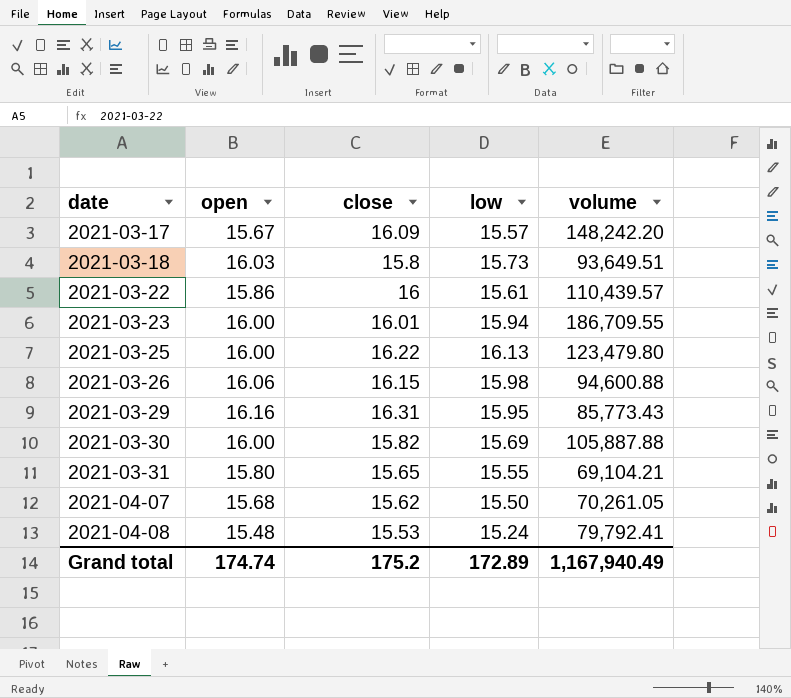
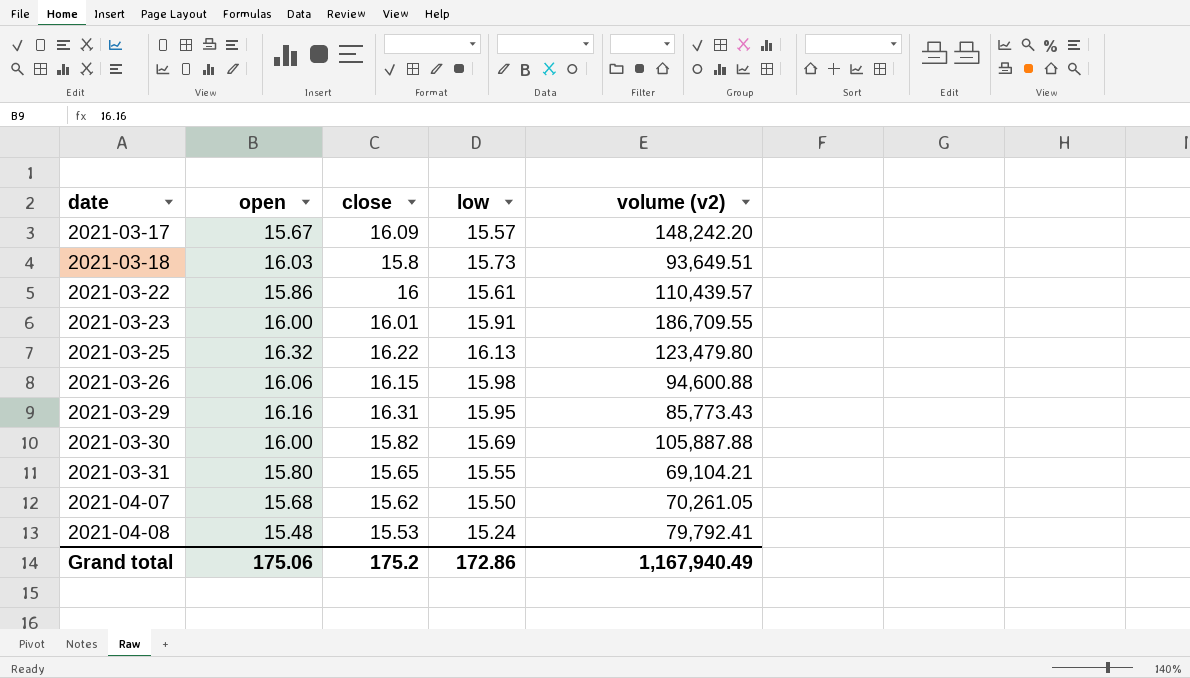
column name: volume -> volume (v2)
2021-03-23 | low: 15.94 -> 15.91
2021-03-25 | open: 16.00 -> 16.32
Grand total | open: 174.74 -> 175.06
Grand total | low: 172.89 -> 172.86

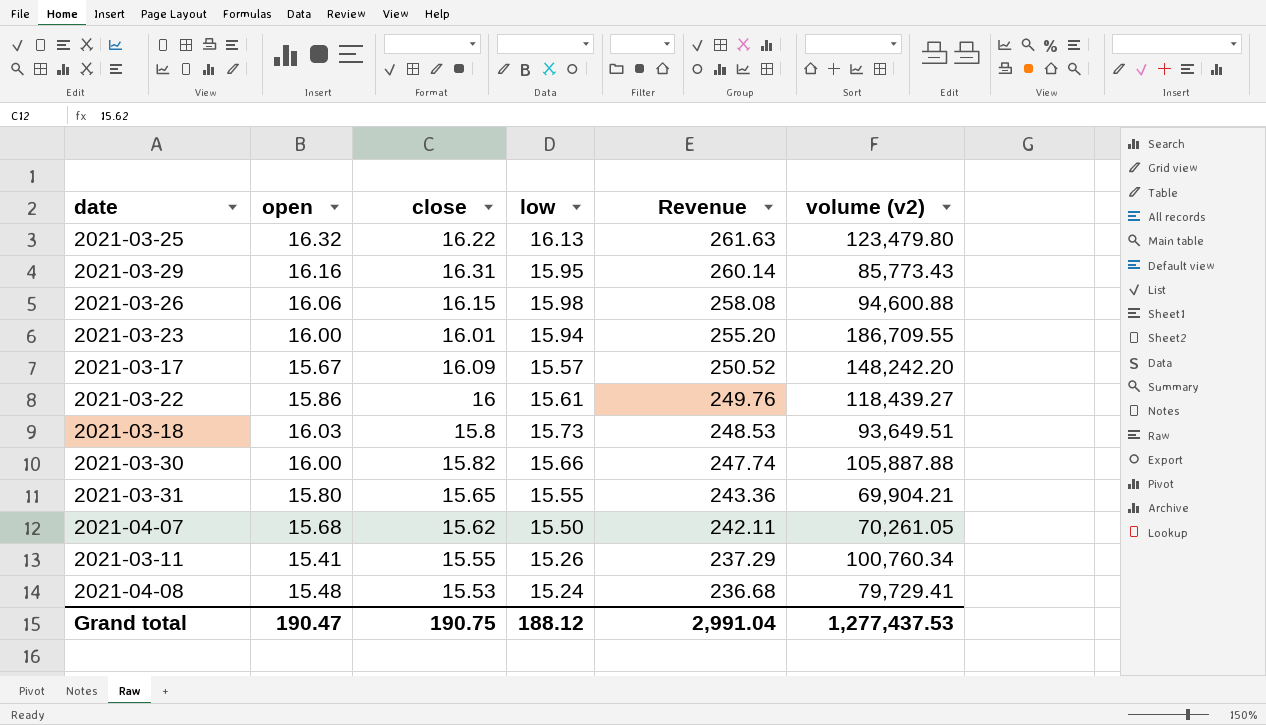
row order: date ascending -> Revenue descending
column Revenue | formula: none -> [close] * [low]
2021-03-23 | low: 15.91 -> 15.94
2021-03-22 | volume (v2): 110,439.57 -> 118,439.27
2021-03-30 | low: 15.69 -> 15.66
2021-03-31 | volume (v2): 69,104.21 -> 69,904.21
row 2021-03-11: none -> 15.41 | 15.55 | 15.26 | 237.29 | 100,760.34
2021-04-08 | volume (v2): 79,792.41 -> 79,729.41
Grand total | open: 175.06 -> 190.47
Grand total | close: 175.2 -> 190.75
Grand total | low: 172.86 -> 188.12
Grand total | volume (v2): 1,167,940.49 -> 1,277,437.53

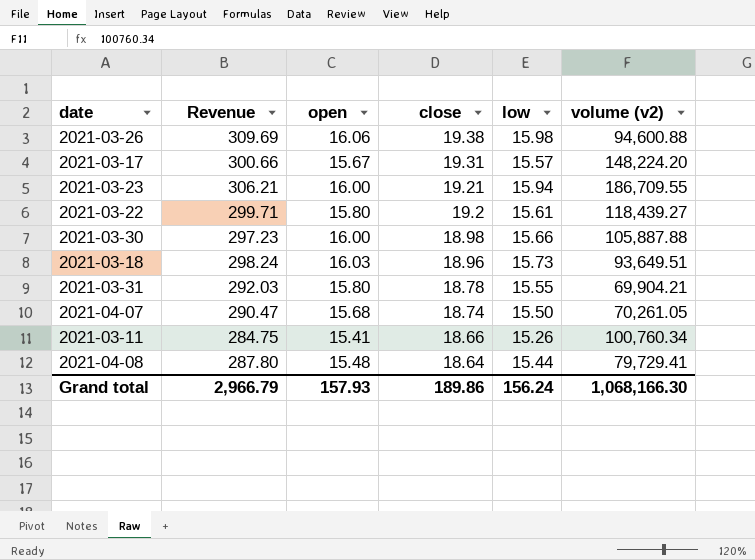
row order: Revenue descending -> close descending
column Revenue | position: 5 -> 2
row 2021-03-25: 16.32 | 16.22 | 16.13 | 261.63 | 123,479.80 -> none
row 2021-03-29: 16.16 | 16.31 | 15.95 | 260.14 | 85,773.43 -> none
2021-03-26 | Revenue: 258.08 -> 309.69
2021-03-26 | close: 16.15 -> 19.38
2021-03-17 | Revenue: 250.52 -> 300.66
2021-03-17 | close: 16.09 -> 19.31
2021-03-17 | volume (v2): 148,242.20 -> 148,224.20
2021-03-23 | Revenue: 255.20 -> 306.21
2021-03-23 | close: 16.01 -> 19.21
2021-03-22 | Revenue: 249.76 -> 299.71
2021-03-22 | open: 15.86 -> 15.80
2021-03-22 | close: 16 -> 19.2
2021-03-30 | Revenue: 247.74 -> 297.23
2021-03-30 | close: 15.82 -> 18.98
2021-03-18 | Revenue: 248.53 -> 298.24
2021-03-18 | close: 15.8 -> 18.96
2021-03-31 | Revenue: 243.36 -> 292.03
2021-03-31 | close: 15.65 -> 18.78
2021-04-07 | Revenue: 242.11 -> 290.47
2021-04-07 | close: 15.62 -> 18.74
2021-03-11 | Revenue: 237.29 -> 284.75
2021-03-11 | close: 15.55 -> 18.66
2021-04-08 | Revenue: 236.68 -> 287.80
2021-04-08 | close: 15.53 -> 18.64
2021-04-08 | low: 15.24 -> 15.44
Grand total | Revenue: 2,991.04 -> 2,966.79
Grand total | open: 190.47 -> 157.93
Grand total | close: 190.75 -> 189.86
Grand total | low: 188.12 -> 156.24
Grand total | volume (v2): 1,277,437.53 -> 1,068,166.30

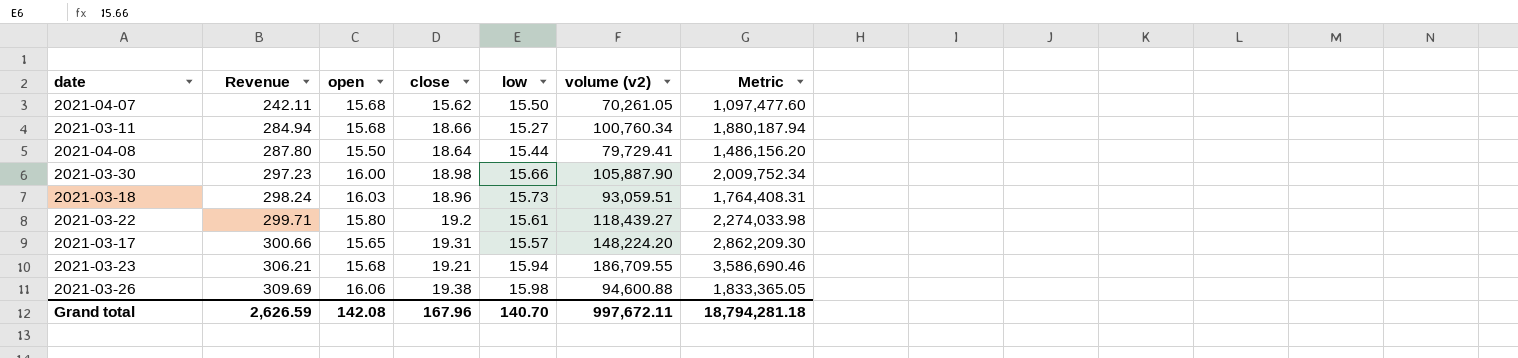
row order: close descending -> Revenue ascending
column Metric | formula: none -> [close] * [volume (v2)]
row 2021-03-31: 292.03 | 15.80 | 18.78 | 15.55 | 69,904.21 -> none
2021-04-07 | Revenue: 290.47 -> 242.11
2021-04-07 | close: 18.74 -> 15.62
2021-03-11 | Revenue: 284.75 -> 284.94
2021-03-11 | open: 15.41 -> 15.68
2021-03-11 | low: 15.26 -> 15.27
2021-04-08 | open: 15.48 -> 15.50
2021-03-30 | volume (v2): 105,887.88 -> 105,887.90
2021-03-18 | volume (v2): 93,649.51 -> 93,059.51
2021-03-17 | open: 15.67 -> 15.65
2021-03-23 | open: 16.00 -> 15.68
Grand total | Revenue: 2,966.79 -> 2,626.59
Grand total | open: 157.93 -> 142.08
Grand total | close: 189.86 -> 167.96
Grand total | low: 156.24 -> 140.70
Grand total | volume (v2): 1,068,166.30 -> 997,672.11

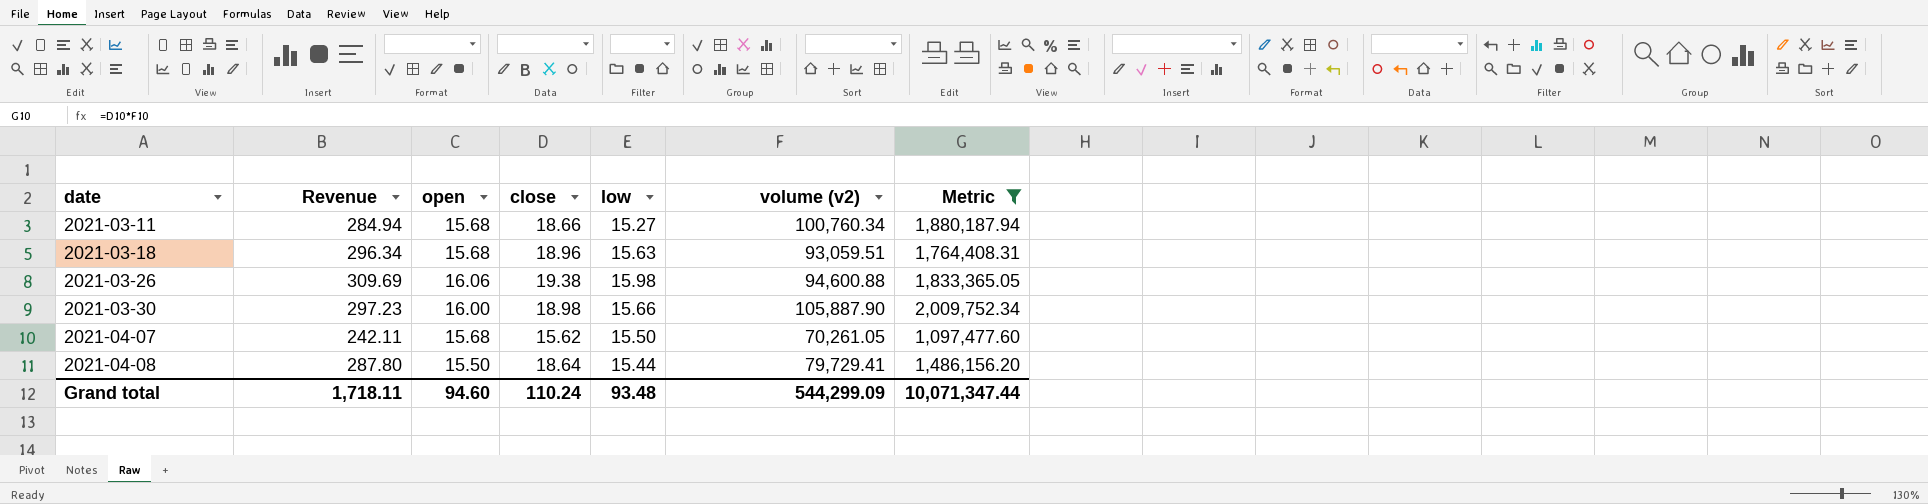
filter: none -> Metric <= 2,009,752.34
row order: Revenue ascending -> date ascending
2021-03-18 | Revenue: 298.24 -> 296.34
2021-03-18 | open: 16.03 -> 15.68
2021-03-18 | low: 15.73 -> 15.63
Grand total | Revenue: 2,626.59 -> 1,718.11
Grand total | open: 142.08 -> 94.60
Grand total | close: 167.96 -> 110.24
Grand total | low: 140.70 -> 93.48
Grand total | volume (v2): 997,672.11 -> 544,299.09
Grand total | Metric: 18,794,281.18 -> 10,071,347.44

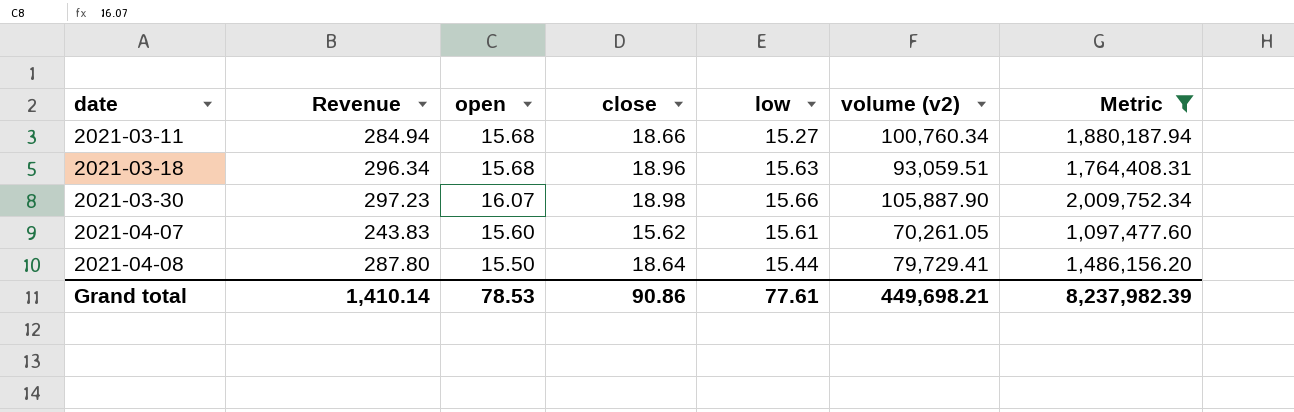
row 2021-03-26: 309.69 | 16.06 | 19.38 | 15.98 | 94,600.88 | 1,833,365.05 -> none
2021-03-30 | open: 16.00 -> 16.07
2021-04-07 | Revenue: 242.11 -> 243.83
2021-04-07 | open: 15.68 -> 15.60
2021-04-07 | low: 15.50 -> 15.61
Grand total | Revenue: 1,718.11 -> 1,410.14
Grand total | open: 94.60 -> 78.53
Grand total | close: 110.24 -> 90.86
Grand total | low: 93.48 -> 77.61
Grand total | volume (v2): 544,299.09 -> 449,698.21
Grand total | Metric: 10,071,347.44 -> 8,237,982.39

